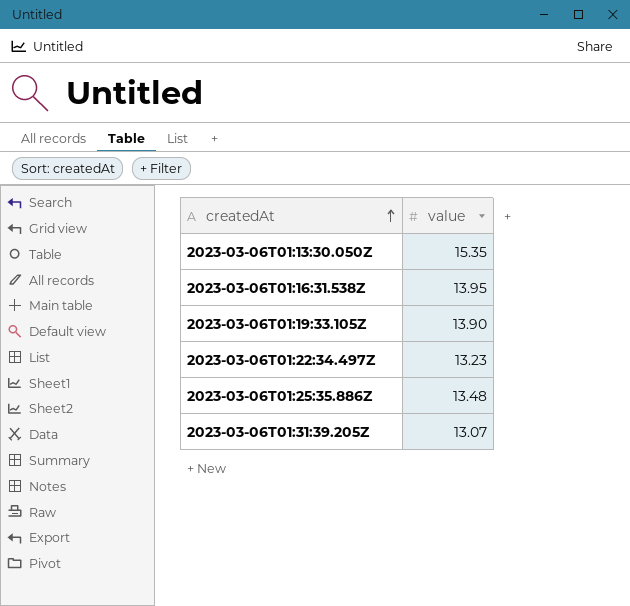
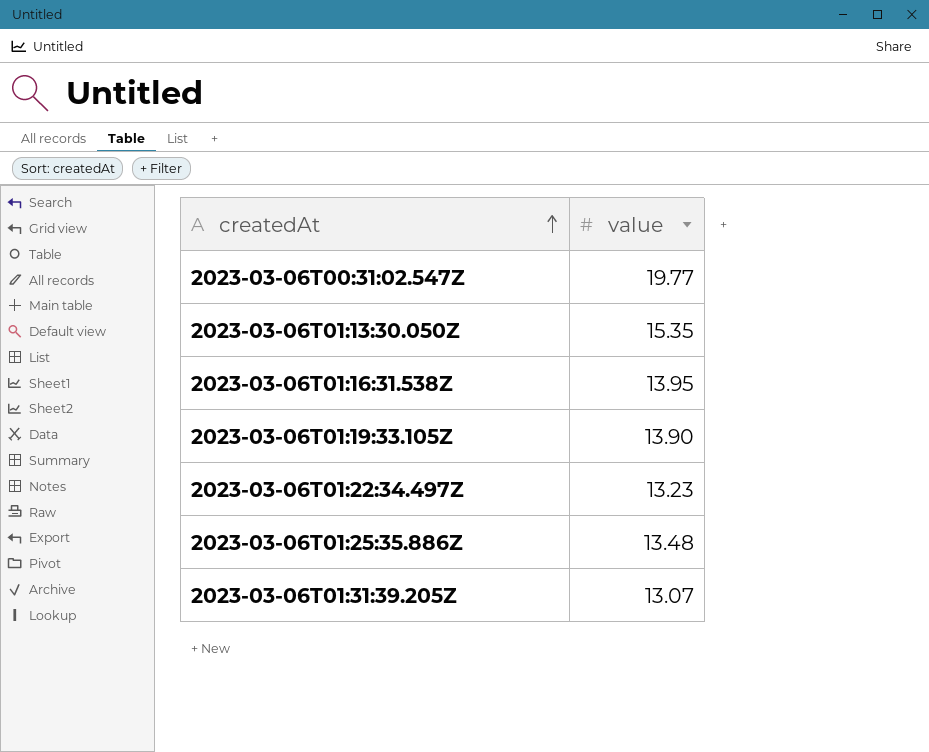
row 2023-03-06T00:31:02.547Z: none -> 19.77

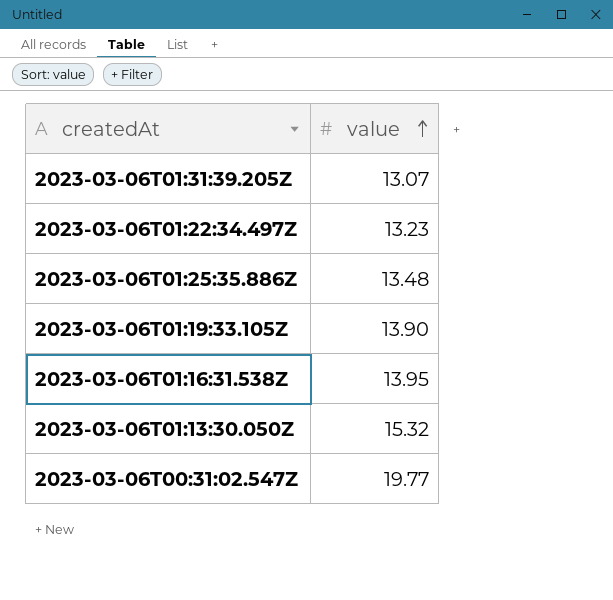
row order: createdAt ascending -> value ascending
2023-03-06T01:13:30.050Z | value: 15.35 -> 15.32

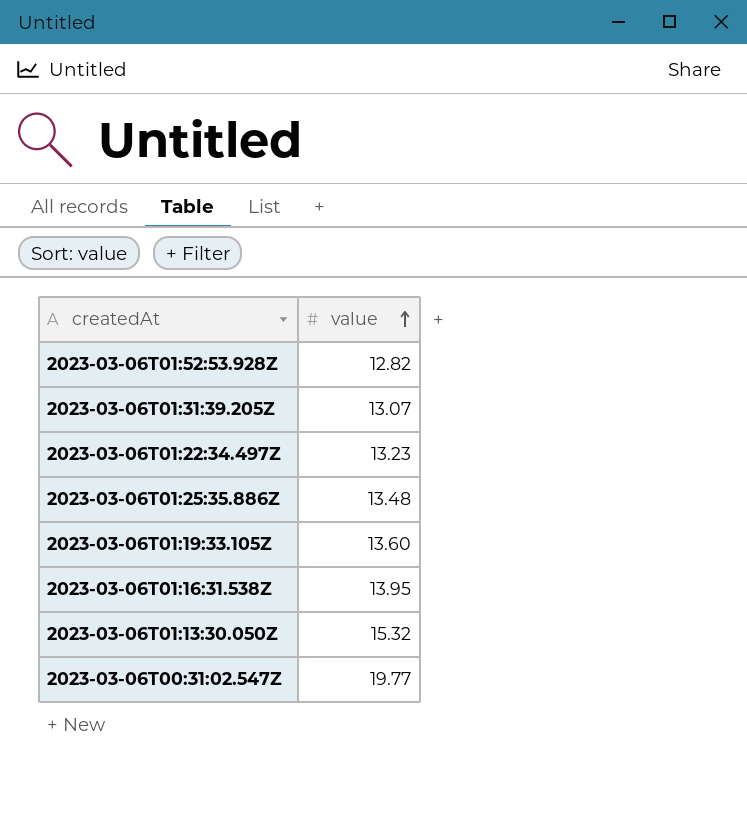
row 2023-03-06T01:52:53.928Z: none -> 12.82
2023-03-06T01:19:33.105Z | value: 13.90 -> 13.60

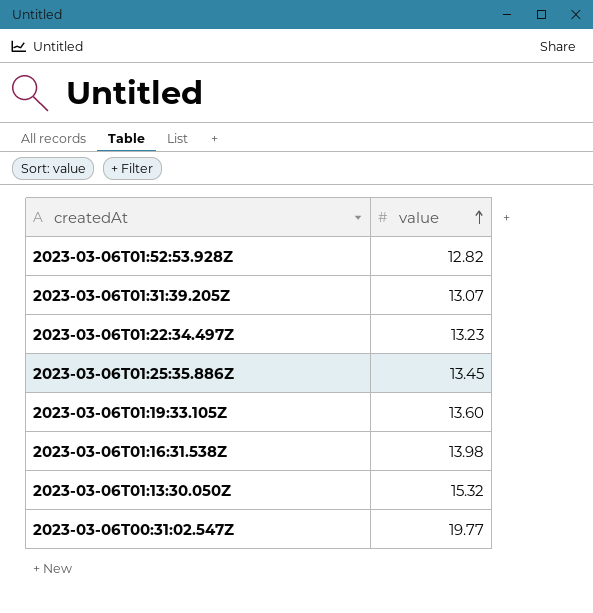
2023-03-06T01:25:35.886Z | value: 13.48 -> 13.45
2023-03-06T01:16:31.538Z | value: 13.95 -> 13.98

